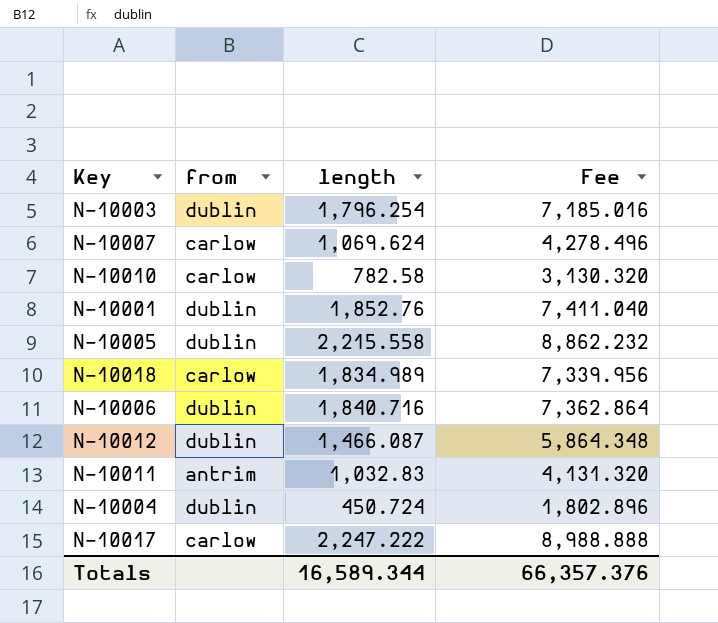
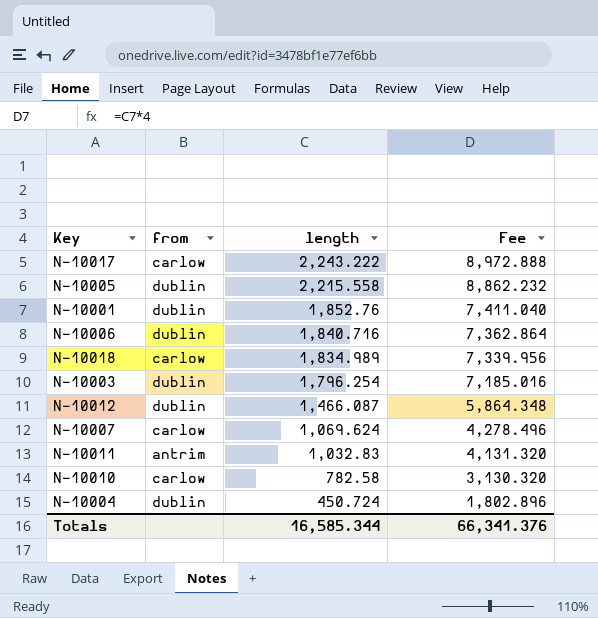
row order: none -> length descending
N-10017 | length: 2,247.222 -> 2,243.222
N-10017 | Fee: 8,988.888 -> 8,972.888
Totals | length: 16,589.344 -> 16,585.344
Totals | Fee: 66,357.376 -> 66,341.376

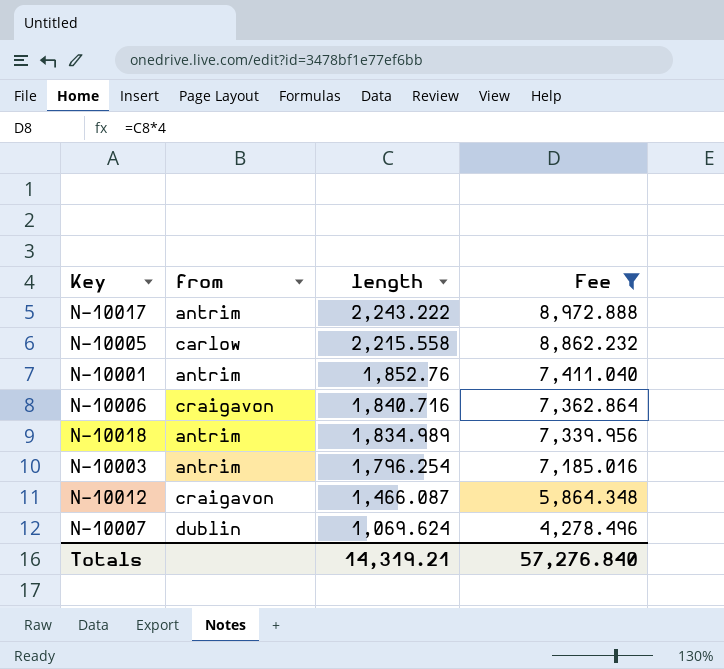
filter: none -> Fee >= 4,278.496
N-10017 | from: carlow -> antrim
N-10005 | from: dublin -> carlow
N-10001 | from: dublin -> antrim
N-10006 | from: dublin -> craigavon
N-10018 | from: carlow -> antrim
N-10003 | from: dublin -> antrim
N-10012 | from: dublin -> craigavon
N-10007 | from: carlow -> dublin
Totals | length: 16,585.344 -> 14,319.21
Totals | Fee: 66,341.376 -> 57,276.840

